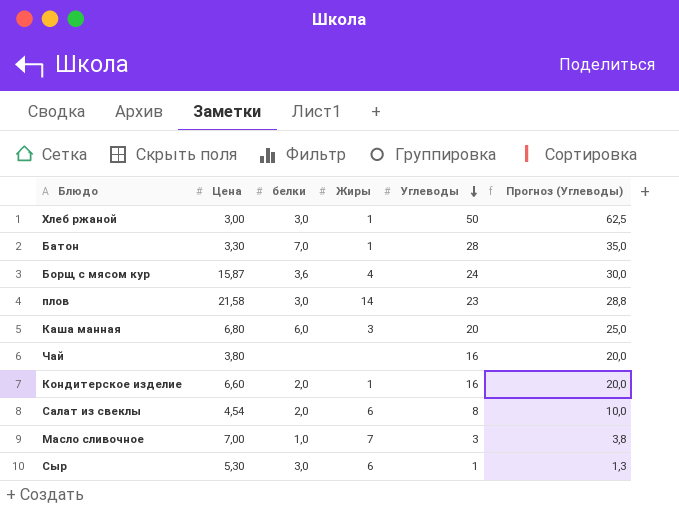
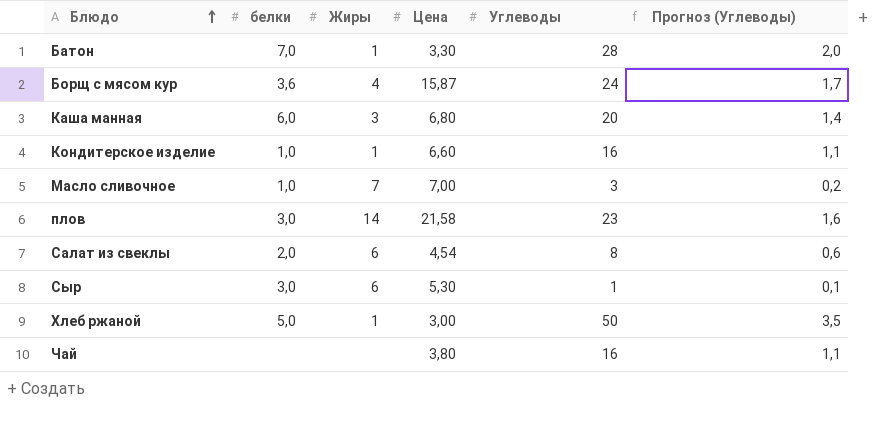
row order: Углеводы descending -> Блюдо ascending
column Цена | position: 2 -> 4
column Прогноз (Углеводы) | formula: [Углеводы] * 1,25 -> [Углеводы] * 0,07
Кондитерское изделие | белки: 2,0 -> 1,0
Хлеб ржаной | белки: 3,0 -> 5,0

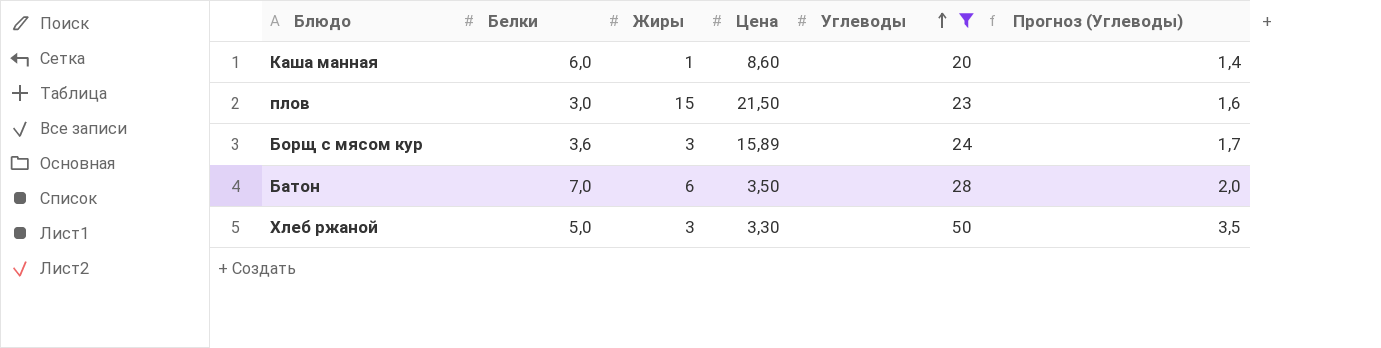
filter: none -> Углеводы >= 20
row order: Блюдо ascending -> Углеводы ascending
column name: белки -> Белки
Каша манная | Жиры: 3 -> 1
Каша манная | Цена: 6,80 -> 8,60
плов | Жиры: 14 -> 15
плов | Цена: 21,58 -> 21,50
Борщ с мясом кур | Жиры: 4 -> 3
Борщ с мясом кур | Цена: 15,87 -> 15,89
Батон | Жиры: 1 -> 6
Батон | Цена: 3,30 -> 3,50
Хлеб ржаной | Жиры: 1 -> 3
Хлеб ржаной | Цена: 3,00 -> 3,30

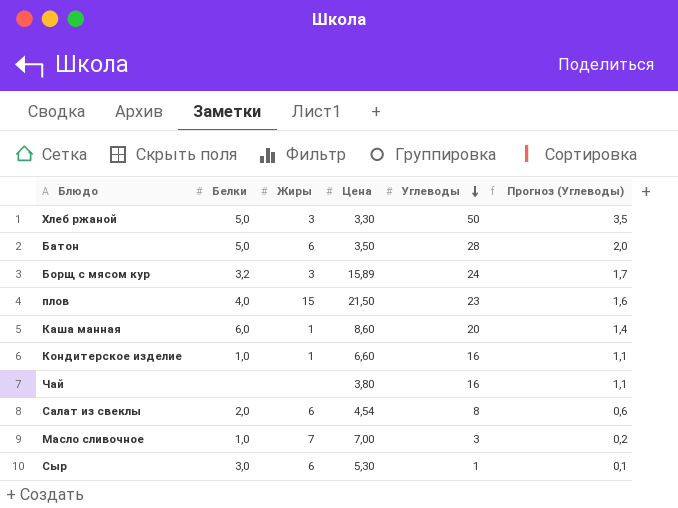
filter: Углеводы >= 20 -> none
row order: Углеводы ascending -> Углеводы descending
Батон | Белки: 7,0 -> 5,0
Борщ с мясом кур | Белки: 3,6 -> 3,2
плов | Белки: 3,0 -> 4,0

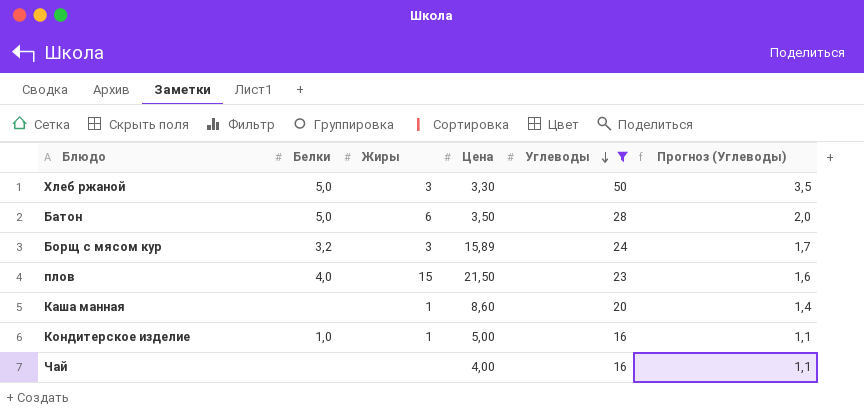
filter: none -> Углеводы >= 16
Каша манная | Белки: 6,0 -> none
Кондитерское изделие | Цена: 6,60 -> 5,00
Чай | Цена: 3,80 -> 4,00

